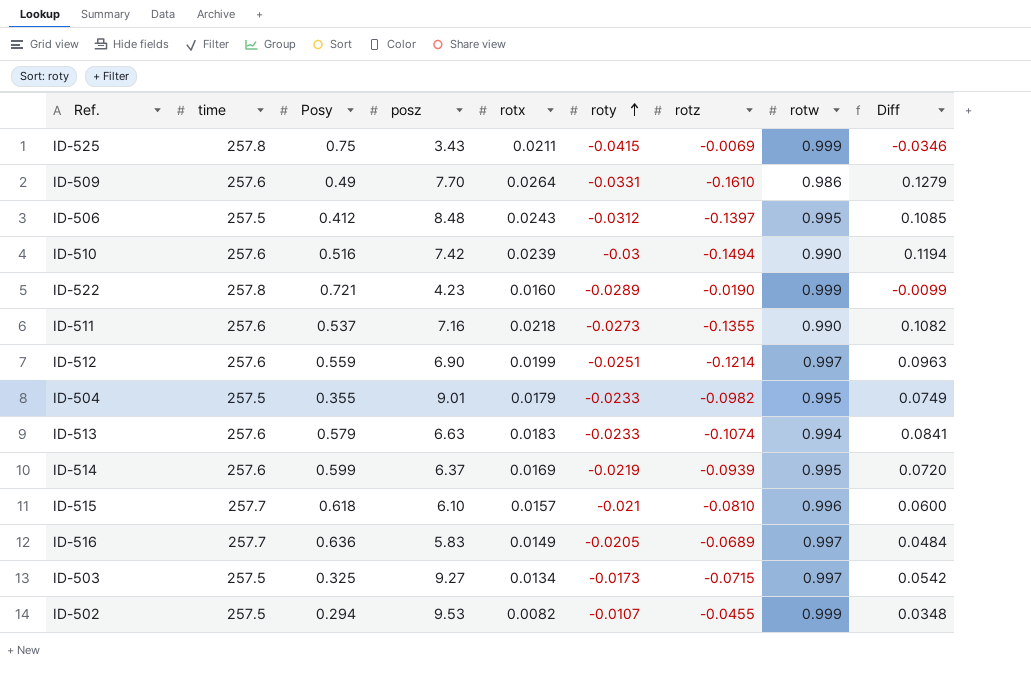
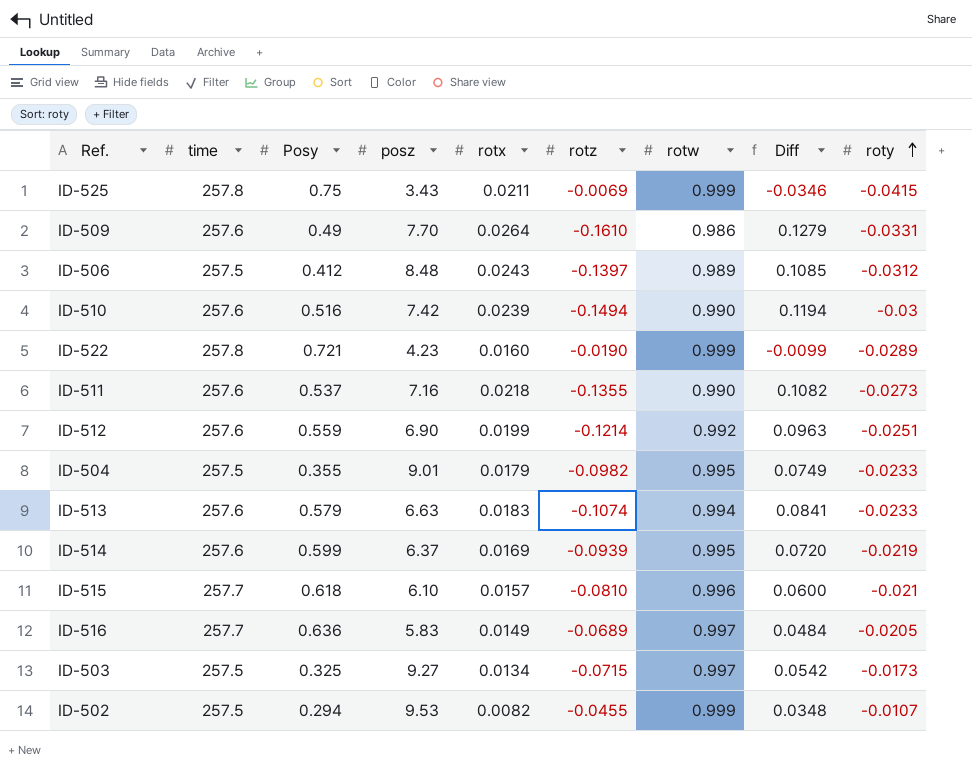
column roty | position: 6 -> 9
ID-506 | rotw: 0.995 -> 0.989
ID-512 | rotw: 0.997 -> 0.992

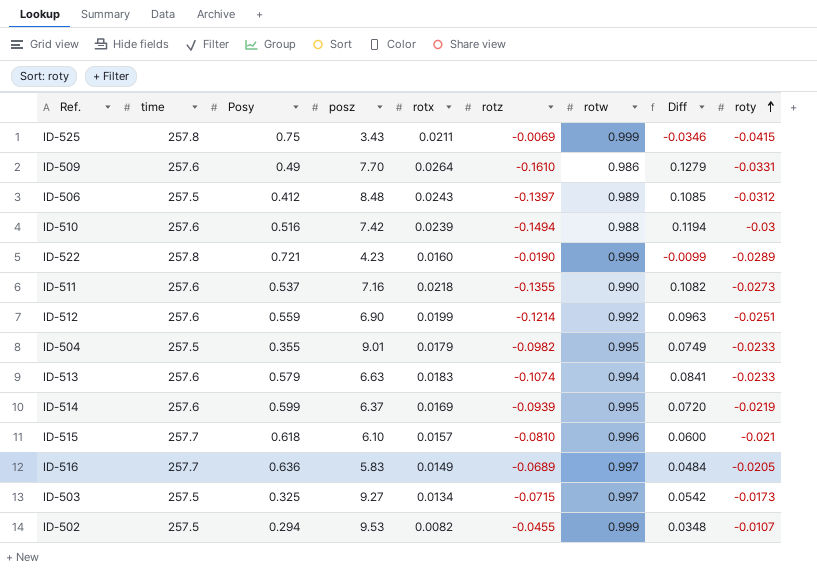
ID-510 | rotw: 0.990 -> 0.988

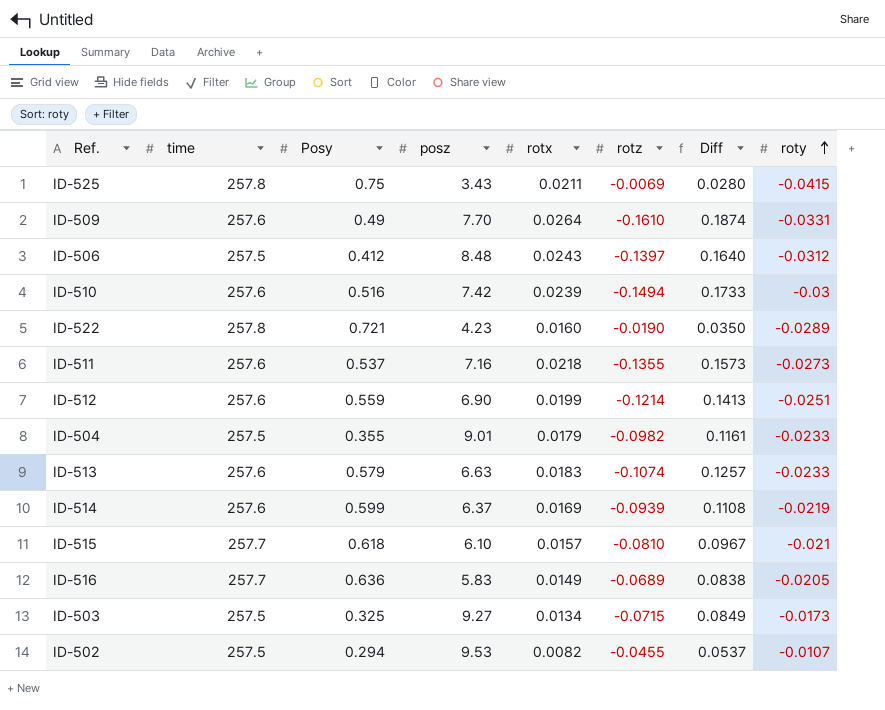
column rotw | position: 7 -> none
column Diff | formula: [roty] - [rotz] -> [rotx] - [rotz]

